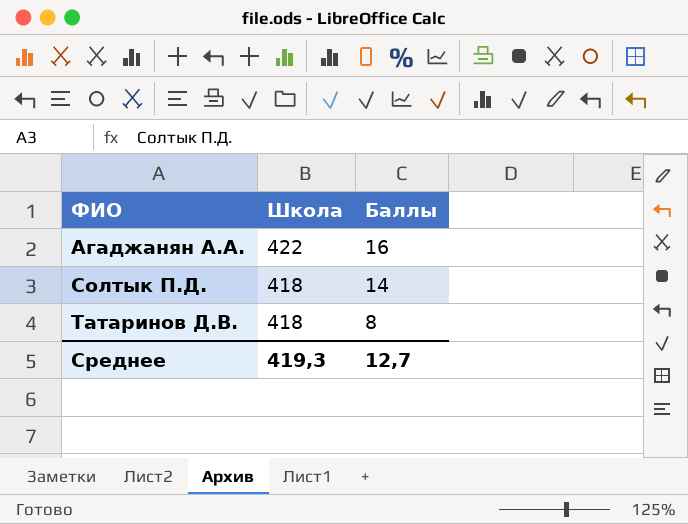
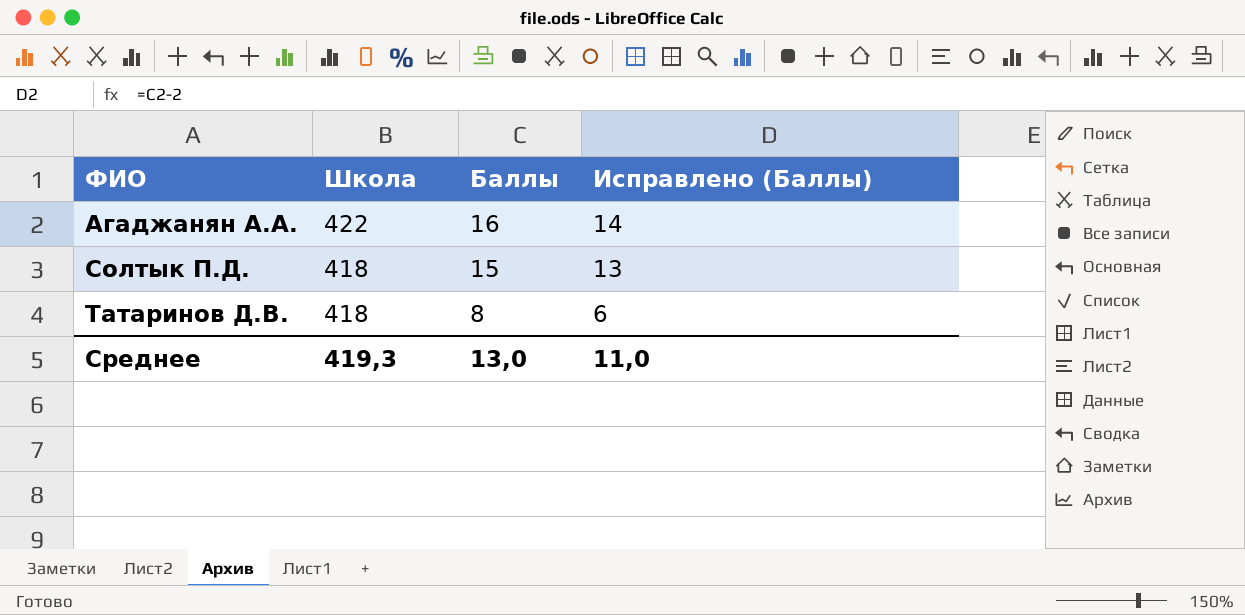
column Исправлено (Баллы) | formula: none -> [Баллы] - 2
Солтык П.Д. | Баллы: 14 -> 15
Среднее | Баллы: 12,7 -> 13,0

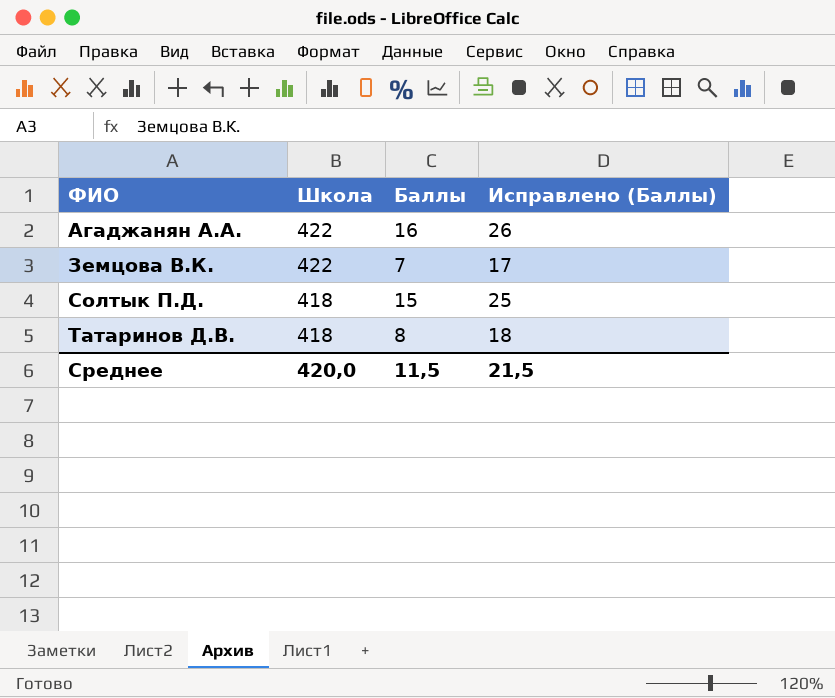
column Исправлено (Баллы) | formula: [Баллы] - 2 -> [Баллы] + 10
row Земцова В.К.: none -> 422 | 7 | 17
Среднее | Школа: 419,3 -> 420,0
Среднее | Баллы: 13,0 -> 11,5
Среднее | Исправлено (Баллы): 11,0 -> 21,5

